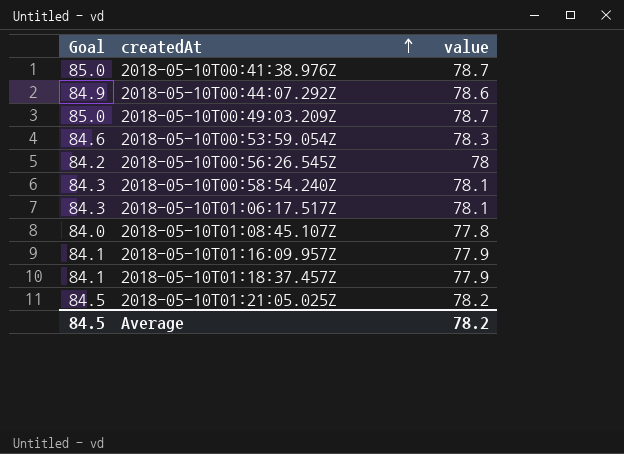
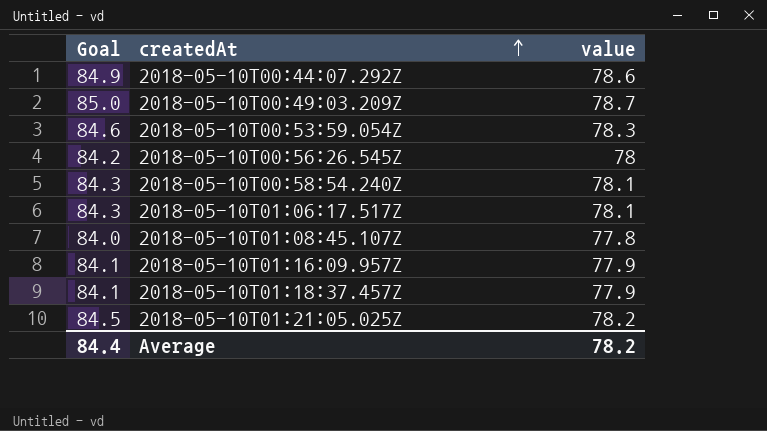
row 2018-05-10T00:41:38.976Z: 85.0 | 78.7 -> none
Average | Goal: 84.5 -> 84.4

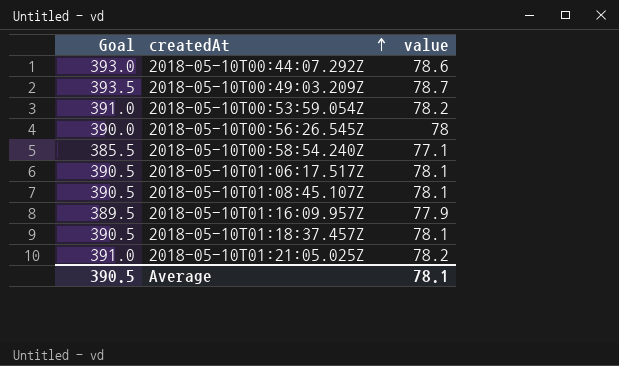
column Goal | formula: [value] * 1.08 -> [value] * 5
2018-05-10T00:53:59.054Z | value: 78.3 -> 78.2
2018-05-10T00:58:54.240Z | value: 78.1 -> 77.1
2018-05-10T01:08:45.107Z | value: 77.8 -> 78.1
2018-05-10T01:18:37.457Z | value: 77.9 -> 78.1
Average | Goal: 84.4 -> 390.5
Average | value: 78.2 -> 78.1

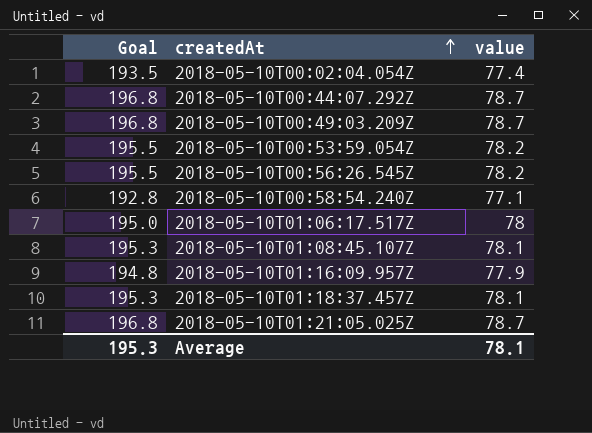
column Goal | formula: [value] * 5 -> [value] * 2.5
row 2018-05-10T00:02:04.054Z: none -> 193.5 | 77.4
2018-05-10T00:44:07.292Z | value: 78.6 -> 78.7
2018-05-10T00:56:26.545Z | value: 78 -> 78.2
2018-05-10T01:06:17.517Z | value: 78.1 -> 78
2018-05-10T01:21:05.025Z | value: 78.2 -> 78.7
Average | Goal: 390.5 -> 195.3

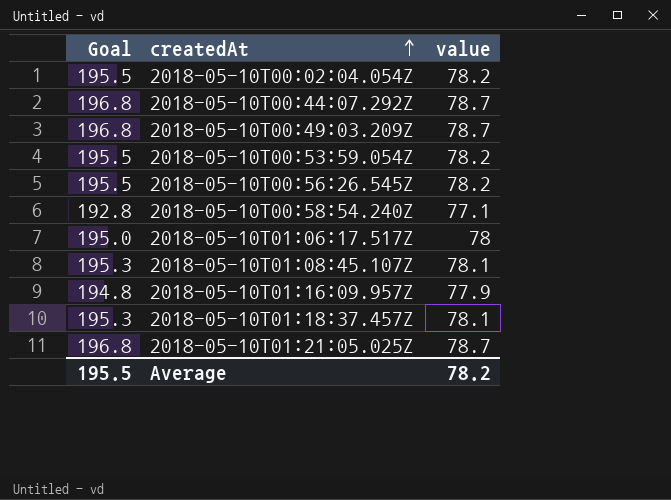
2018-05-10T00:02:04.054Z | Goal: 193.5 -> 195.5
2018-05-10T00:02:04.054Z | value: 77.4 -> 78.2
Average | Goal: 195.3 -> 195.5
Average | value: 78.1 -> 78.2

